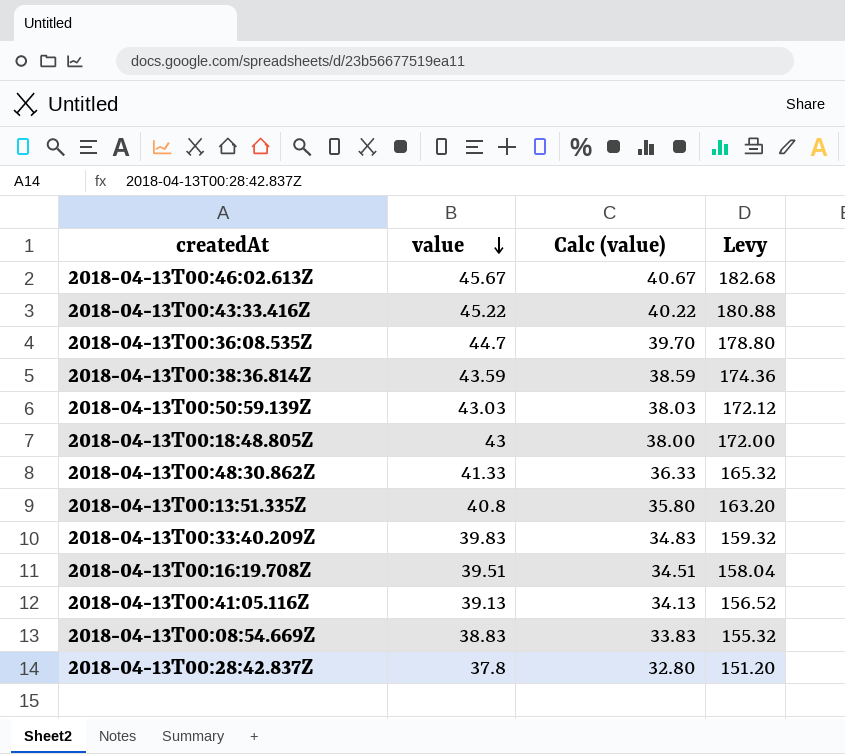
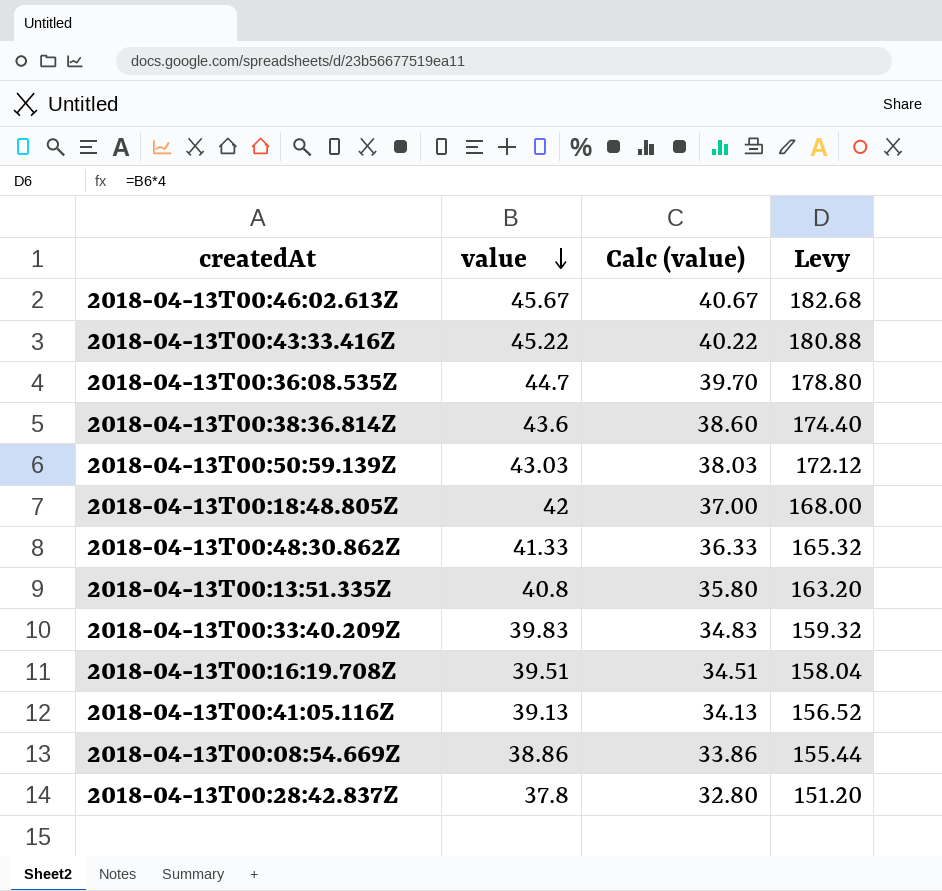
2018-04-13T00:38:36.814Z | value: 43.59 -> 43.6
2018-04-13T00:38:36.814Z | Calc (value): 38.59 -> 38.60
2018-04-13T00:38:36.814Z | Levy: 174.36 -> 174.40
2018-04-13T00:18:48.805Z | value: 43 -> 42
2018-04-13T00:18:48.805Z | Calc (value): 38.00 -> 37.00
2018-04-13T00:18:48.805Z | Levy: 172.00 -> 168.00
2018-04-13T00:08:54.669Z | value: 38.83 -> 38.86
2018-04-13T00:08:54.669Z | Calc (value): 33.83 -> 33.86
2018-04-13T00:08:54.669Z | Levy: 155.32 -> 155.44

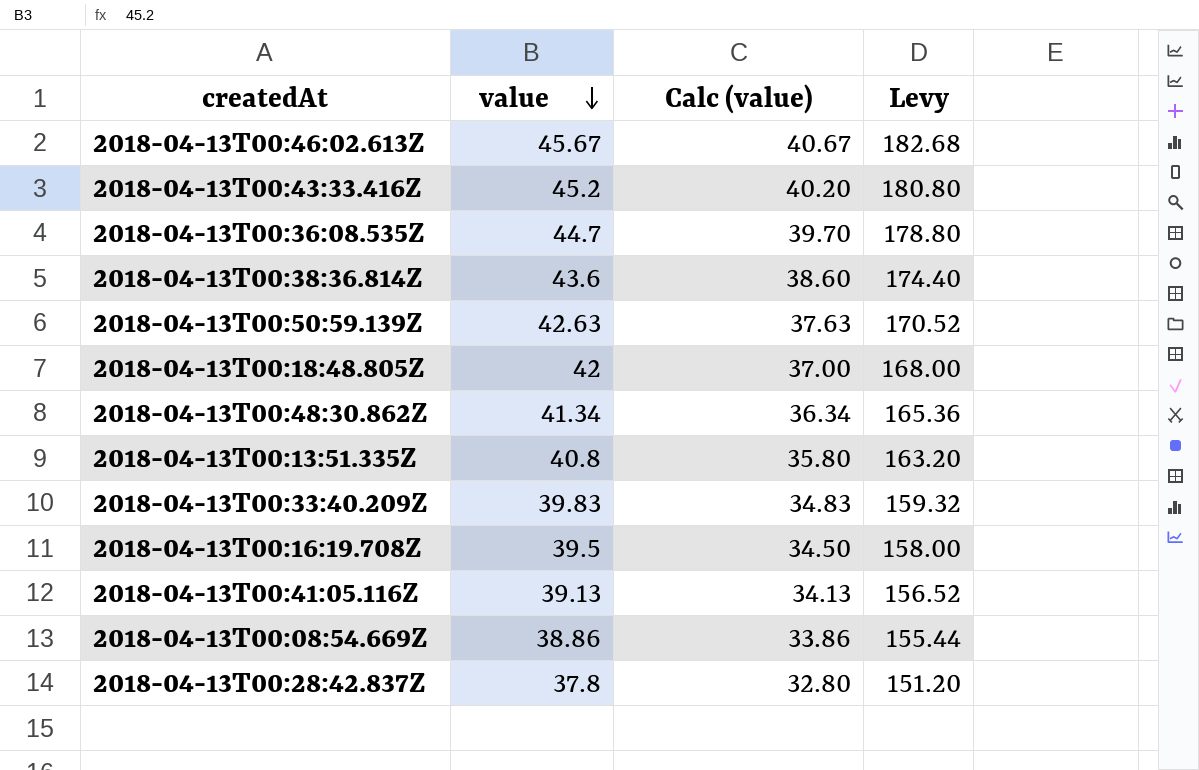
2018-04-13T00:43:33.416Z | value: 45.22 -> 45.2
2018-04-13T00:43:33.416Z | Calc (value): 40.22 -> 40.20
2018-04-13T00:43:33.416Z | Levy: 180.88 -> 180.80
2018-04-13T00:50:59.139Z | value: 43.03 -> 42.63
2018-04-13T00:50:59.139Z | Calc (value): 38.03 -> 37.63
2018-04-13T00:50:59.139Z | Levy: 172.12 -> 170.52
2018-04-13T00:48:30.862Z | value: 41.33 -> 41.34
2018-04-13T00:48:30.862Z | Calc (value): 36.33 -> 36.34
2018-04-13T00:48:30.862Z | Levy: 165.32 -> 165.36
2018-04-13T00:16:19.708Z | value: 39.51 -> 39.5
2018-04-13T00:16:19.708Z | Calc (value): 34.51 -> 34.50
2018-04-13T00:16:19.708Z | Levy: 158.04 -> 158.00

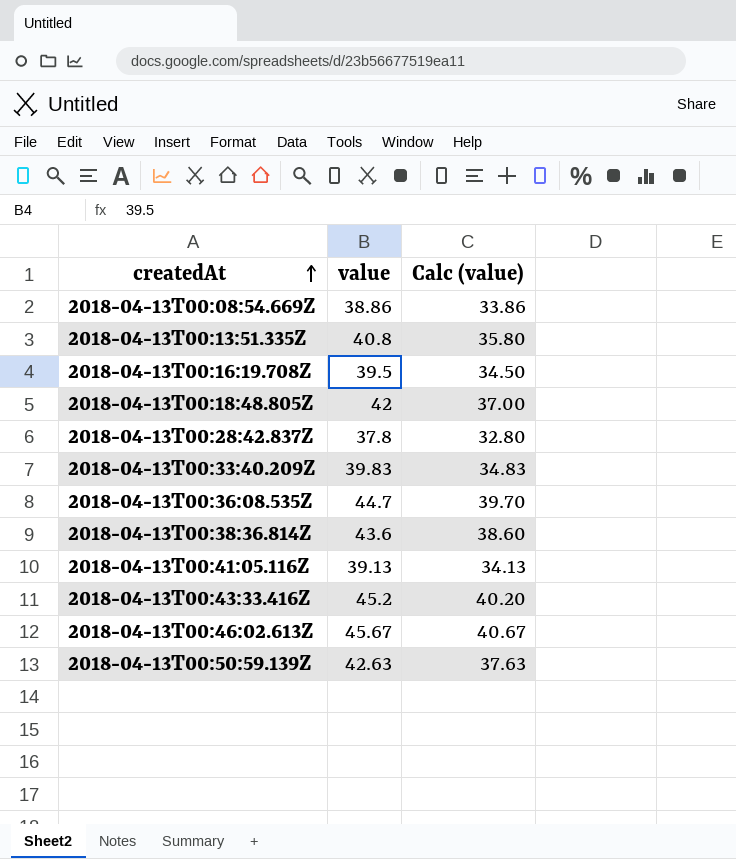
row order: value descending -> createdAt ascending
column Levy | formula: [value] * 4 -> none
row 2018-04-13T00:48:30.862Z: 41.34 | 36.34 | 165.36 -> none

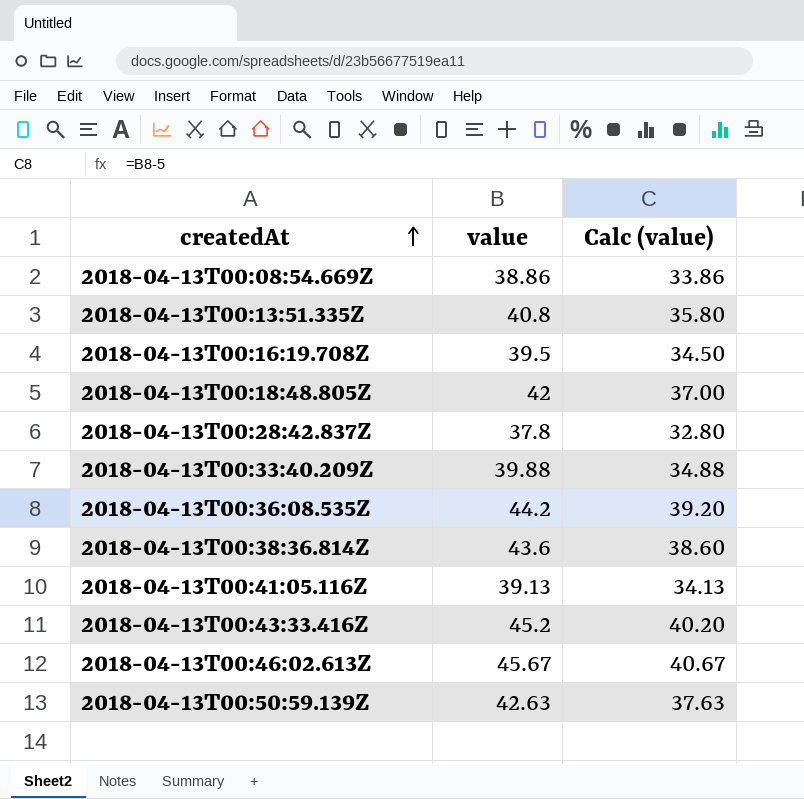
2018-04-13T00:33:40.209Z | value: 39.83 -> 39.88
2018-04-13T00:33:40.209Z | Calc (value): 34.83 -> 34.88
2018-04-13T00:36:08.535Z | value: 44.7 -> 44.2
2018-04-13T00:36:08.535Z | Calc (value): 39.70 -> 39.20

